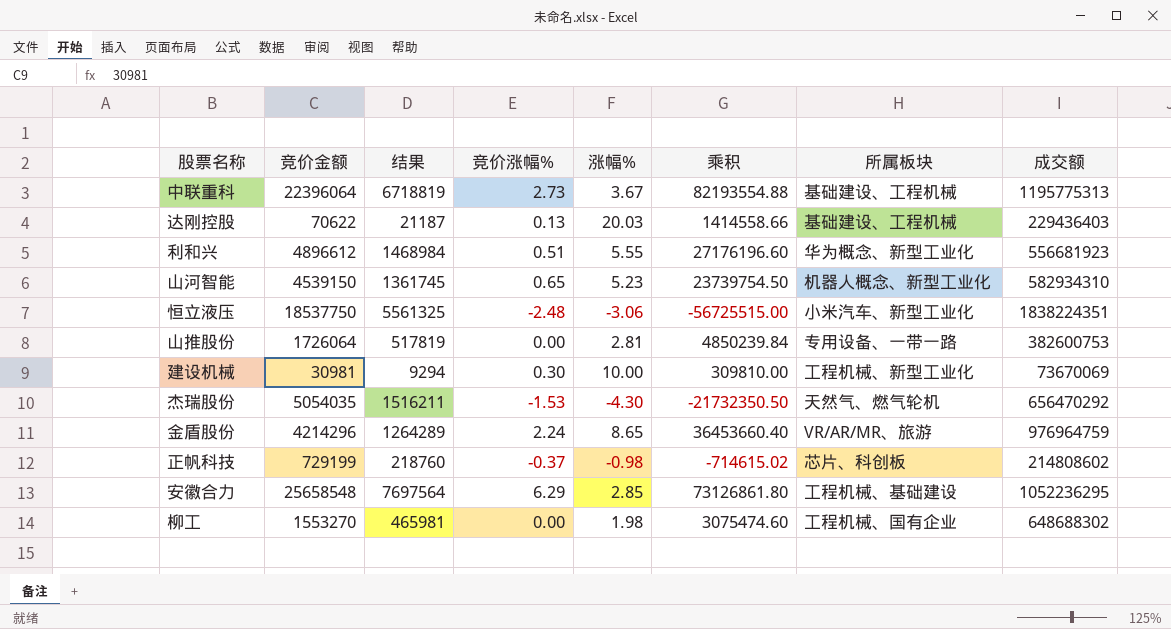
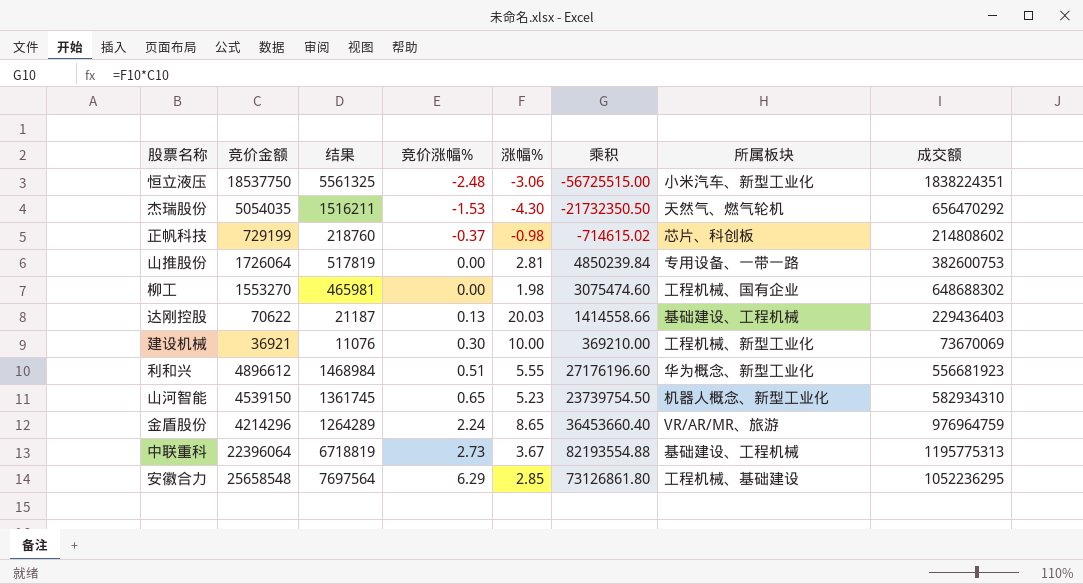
row order: none -> 竞价涨幅% ascending
建设机械 | 竞价金额: 30981 -> 36921
建设机械 | 结果: 9294 -> 11076
建设机械 | 乘积: 309810.00 -> 369210.00

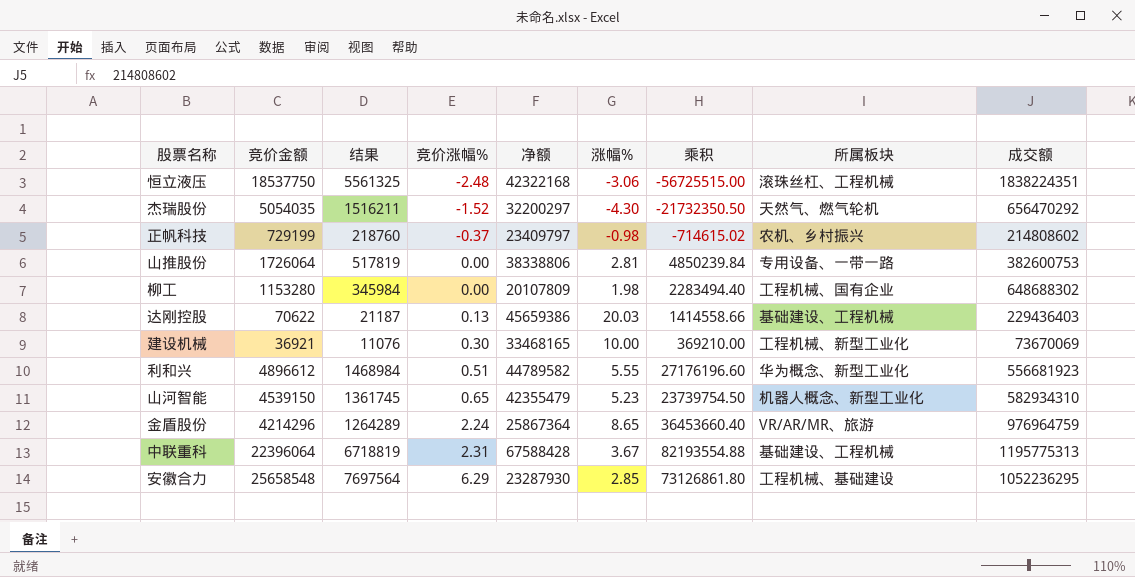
column 净额 | position: none -> 5
恒立液压 | 所属板块: 小米汽车、新型工业化 -> 滚珠丝杠、工程机械
杰瑞股份 | 竞价涨幅%: -1.53 -> -1.52
正帆科技 | 所属板块: 芯片、科创板 -> 农机、乡村振兴
柳工 | 竞价金额: 1553270 -> 1153280
柳工 | 结果: 465981 -> 345984
柳工 | 乘积: 3075474.60 -> 2283494.40
中联重科 | 竞价涨幅%: 2.73 -> 2.31

